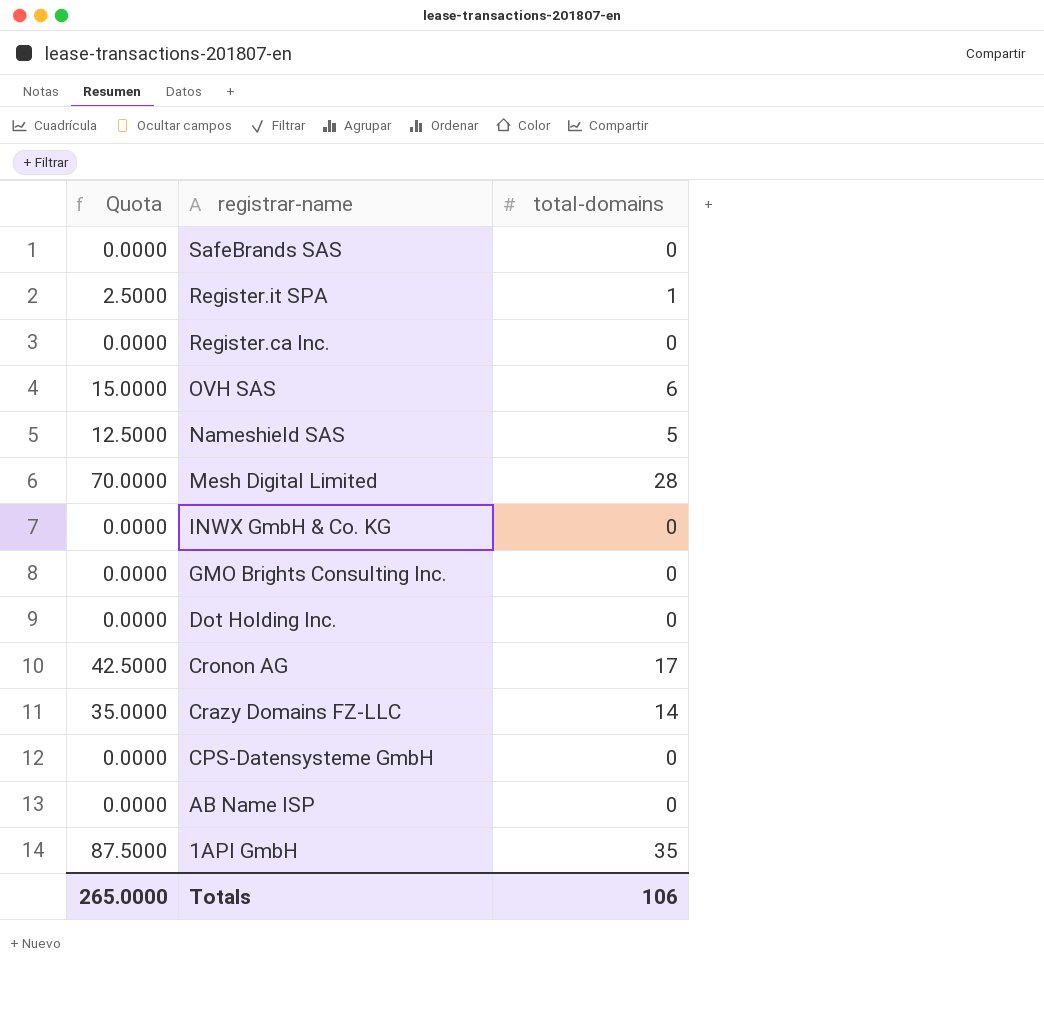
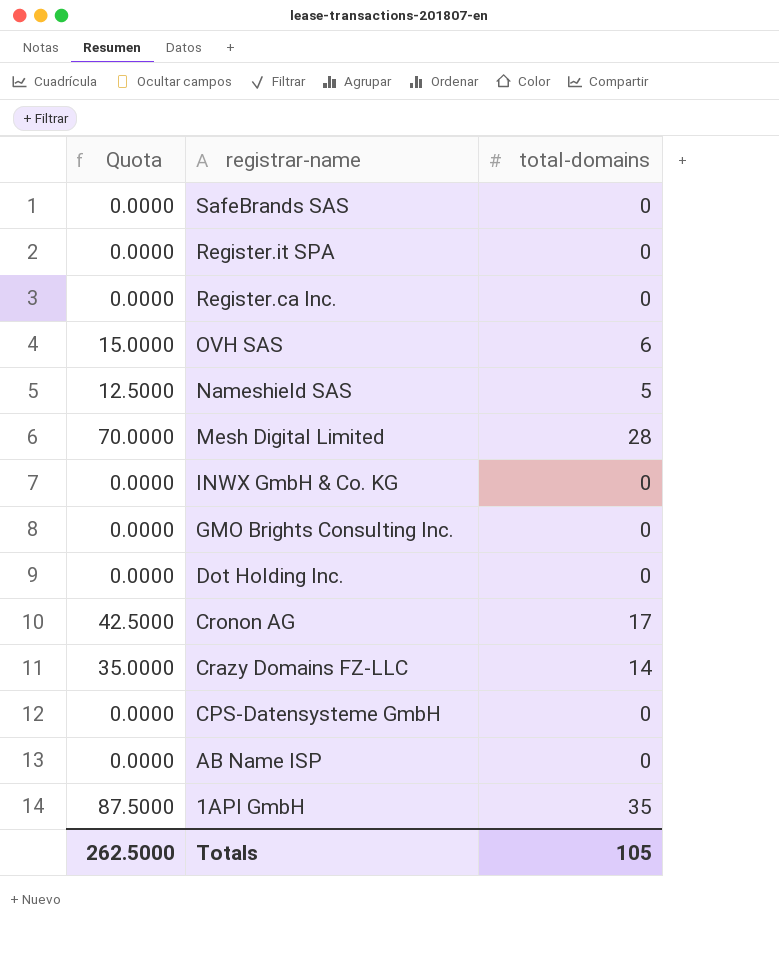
Register.it SPA | Quota: 2.5000 -> 0.0000
Register.it SPA | total-domains: 1 -> 0
Totals | Quota: 265.0000 -> 262.5000
Totals | total-domains: 106 -> 105

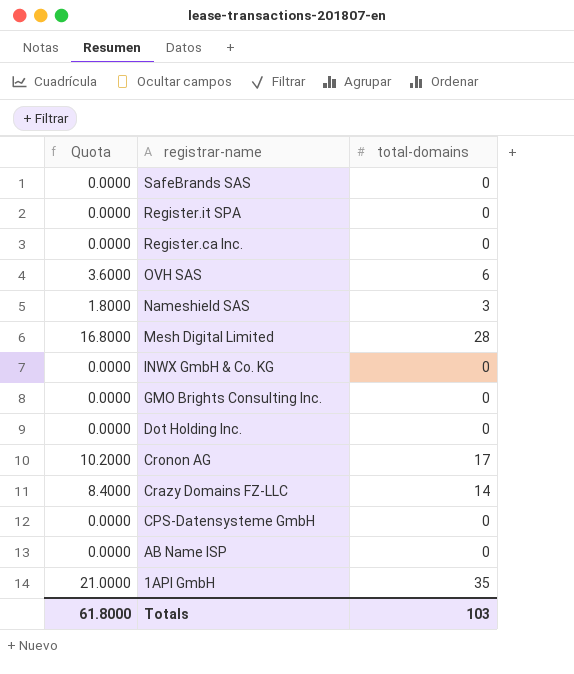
column Quota | formula: [total-domains] * 2.5 -> [total-domains] * 0.6
Nameshield SAS | total-domains: 5 -> 3
Totals | Quota: 262.5000 -> 61.8000
Totals | total-domains: 105 -> 103

